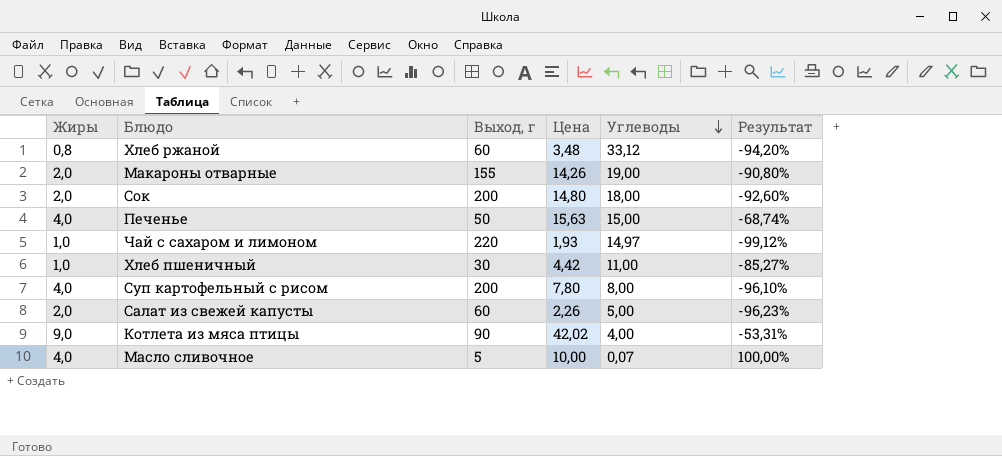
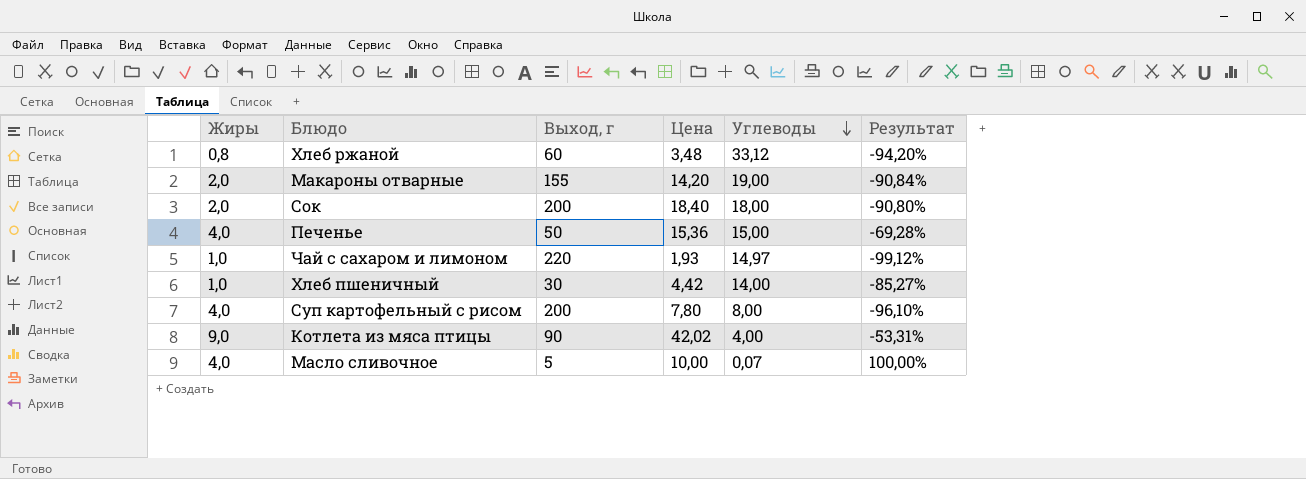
row Салат из свежей капусты: 2,0 | 60 | 2,26 | 5,00 | -96,23% -> none
Макароны отварные | Цена: 14,26 -> 14,20
Макароны отварные | Результат: -90,80% -> -90,84%
Сок | Цена: 14,80 -> 18,40
Сок | Результат: -92,60% -> -90,80%
Печенье | Цена: 15,63 -> 15,36
Печенье | Результат: -68,74% -> -69,28%
Хлеб пшеничный | Углеводы: 11,00 -> 14,00

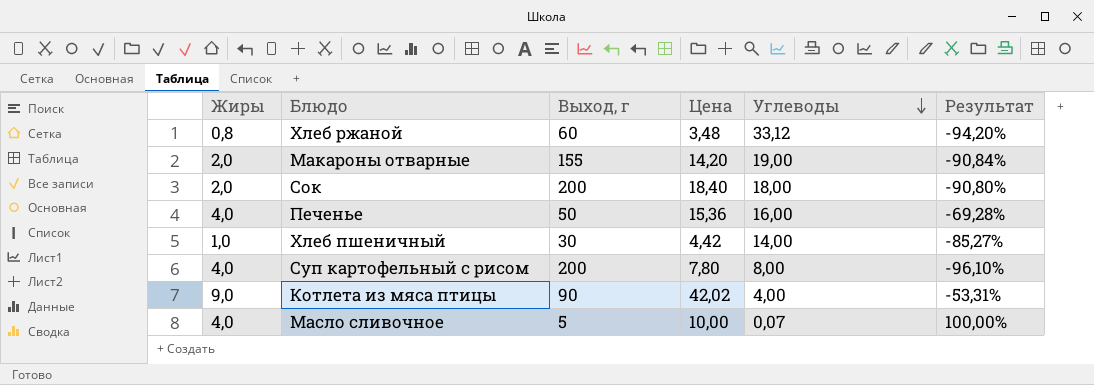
row Чай с сахаром и лимоном: 1,0 | 220 | 1,93 | 14,97 | -99,12% -> none
Печенье | Углеводы: 15,00 -> 16,00

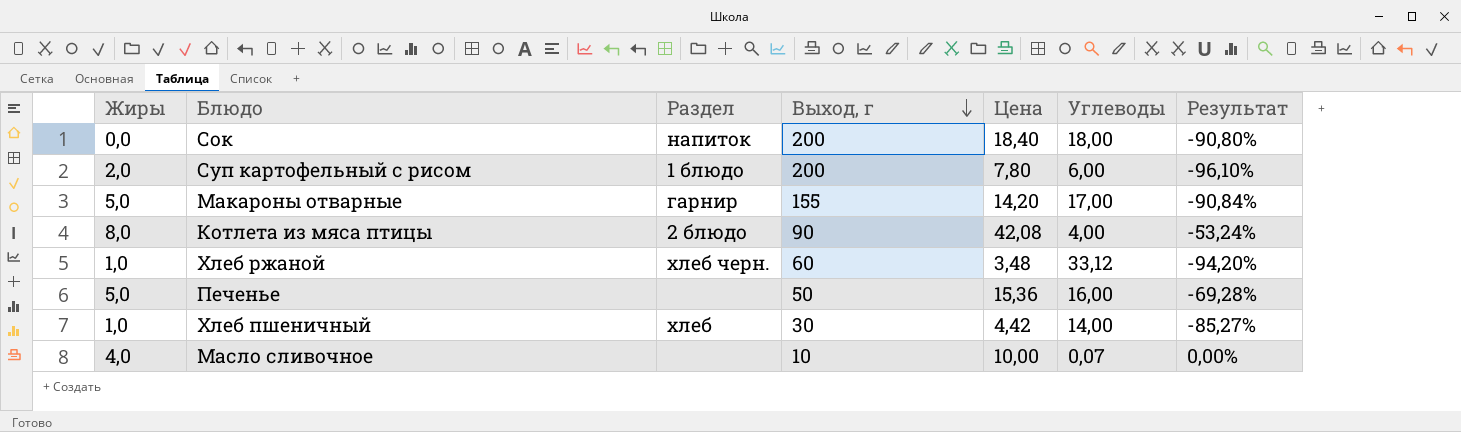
row order: Углеводы descending -> Выход, г descending
column Раздел | position: none -> 3
Сок | Жиры: 2,0 -> 0,0
Суп картофельный с рисом | Жиры: 4,0 -> 2,0
Суп картофельный с рисом | Углеводы: 8,00 -> 6,00
Макароны отварные | Жиры: 2,0 -> 5,0
Макароны отварные | Углеводы: 19,00 -> 17,00
Котлета из мяса птицы | Жиры: 9,0 -> 8,0
Котлета из мяса птицы | Цена: 42,02 -> 42,08
Котлета из мяса птицы | Результат: -53,31% -> -53,24%
Хлеб ржаной | Жиры: 0,8 -> 1,0
Печенье | Жиры: 4,0 -> 5,0
Масло сливочное | Выход, г: 5 -> 10
Масло сливочное | Результат: 100,00% -> 0,00%

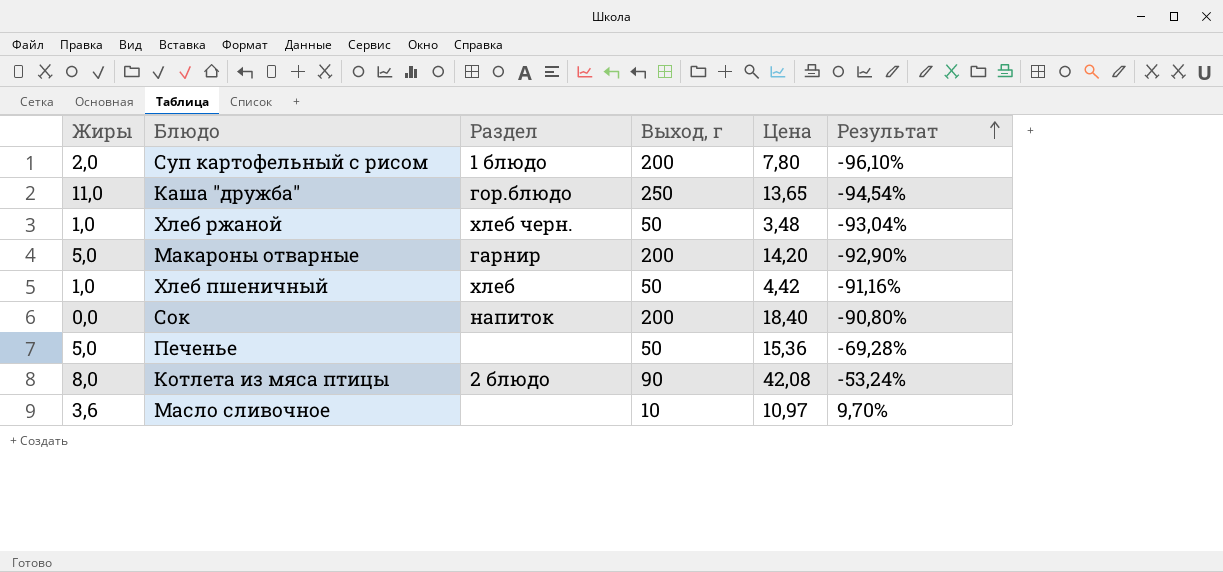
row order: Выход, г descending -> Результат ascending
column Углеводы | position: 6 -> none
row Каша "дружба": none -> 11,0 | гор.блюдо | 250 | 13,65 | -94,54%
Хлеб ржаной | Выход, г: 60 -> 50
Хлеб ржаной | Результат: -94,20% -> -93,04%
Макароны отварные | Выход, г: 155 -> 200
Макароны отварные | Результат: -90,84% -> -92,90%
Хлеб пшеничный | Выход, г: 30 -> 50
Хлеб пшеничный | Результат: -85,27% -> -91,16%
Масло сливочное | Жиры: 4,0 -> 3,6
Масло сливочное | Цена: 10,00 -> 10,97
Масло сливочное | Результат: 0,00% -> 9,70%

